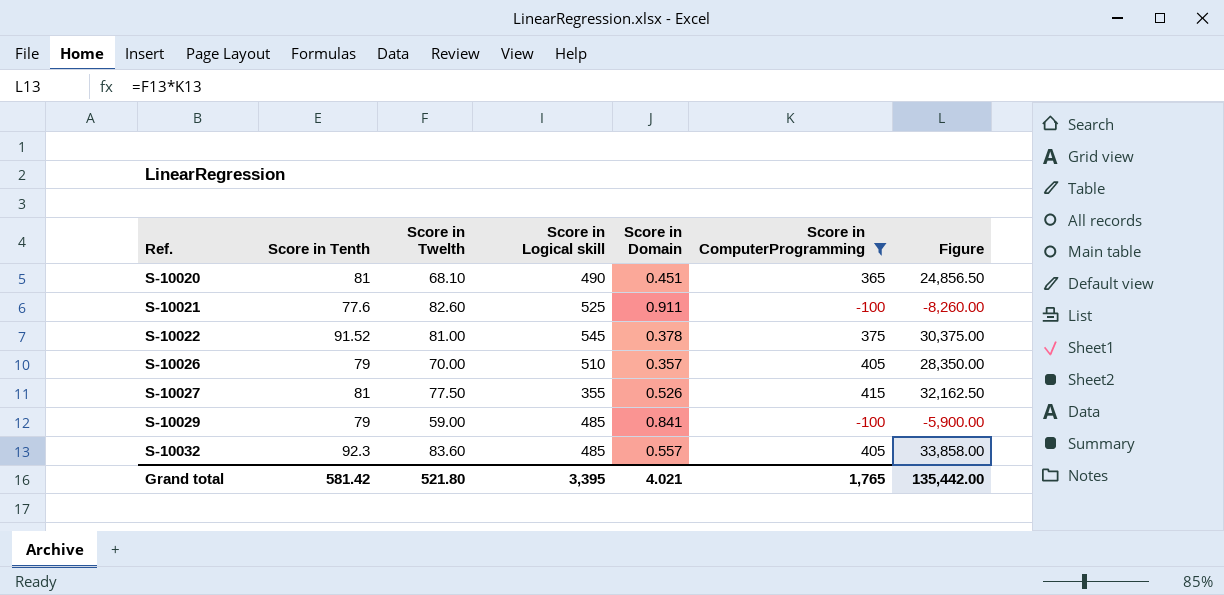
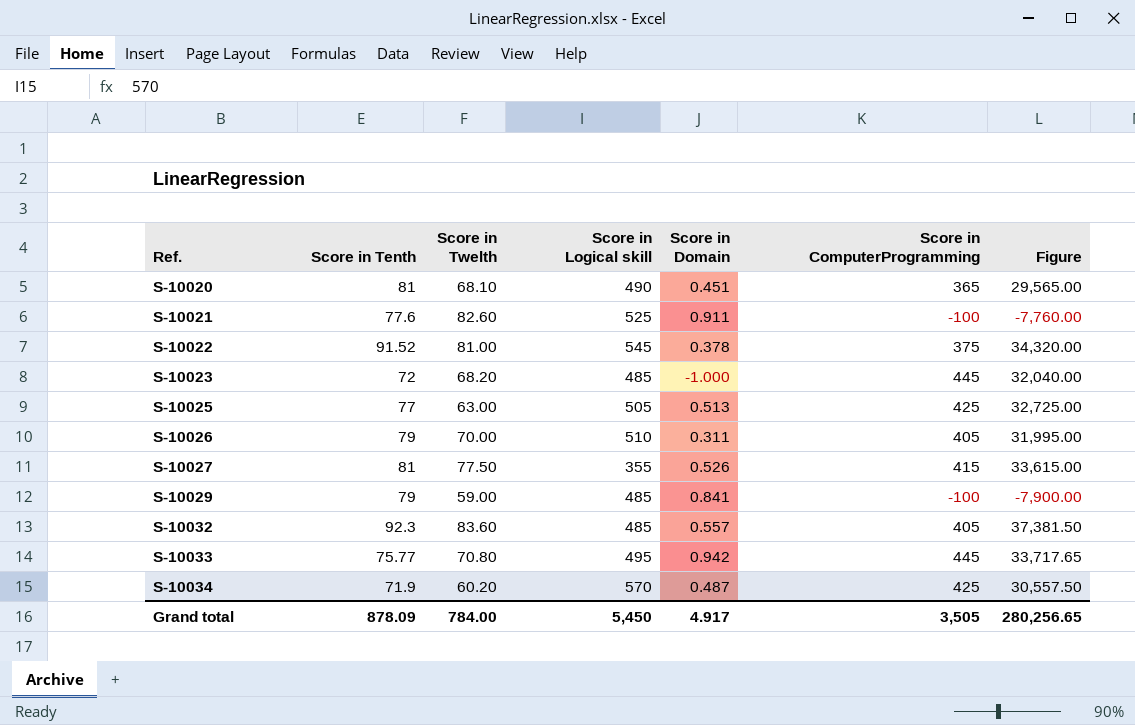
filter: Score in ComputerProgramming <= 415 -> none
column Figure | formula: [Score in Twelth] * [Score in ComputerProgramming] -> [Score in Tenth] * [Score in ComputerProgramming]
S-10026 | Score in Domain: 0.357 -> 0.311
Grand total | Score in Tenth: 581.42 -> 878.09
Grand total | Score in Twelth: 521.80 -> 784.00
Grand total | Score in Logical skill: 3,395 -> 5,450
Grand total | Score in Domain: 4.021 -> 4.917
Grand total | Score in ComputerProgramming: 1,765 -> 3,505
Grand total | Figure: 135,442.00 -> 280,256.65

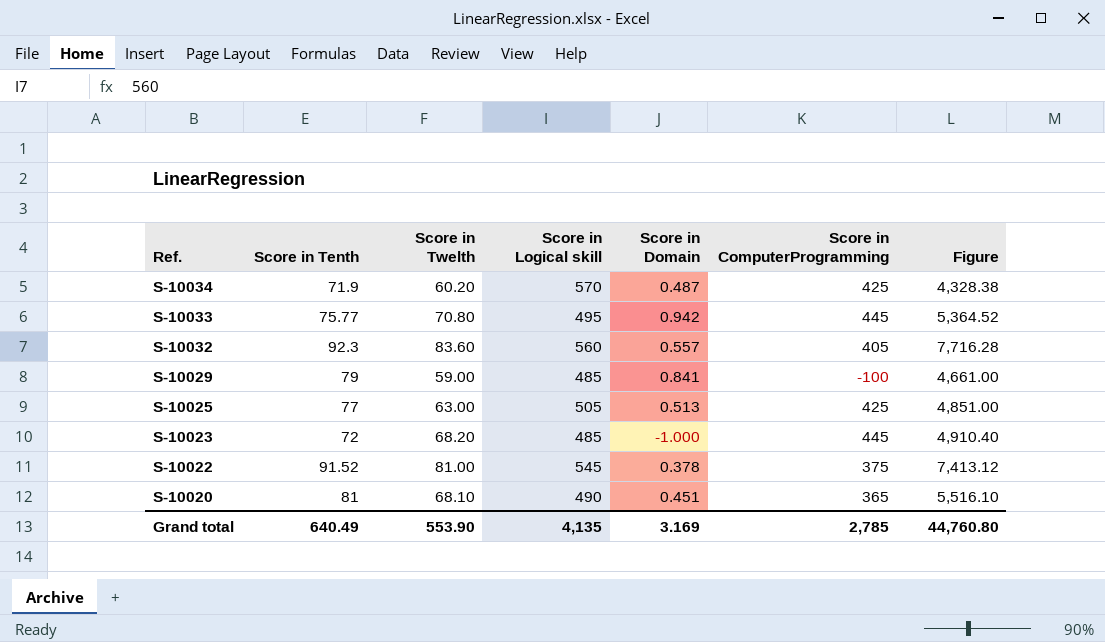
row order: Ref. ascending -> Ref. descending
column Figure | formula: [Score in Tenth] * [Score in ComputerProgramming] -> [Score in Tenth] * [Score in Twelth]
row S-10021: 77.6 | 82.60 | 525 | 0.911 | -100 | -7,760.00 -> none
row S-10026: 79 | 70.00 | 510 | 0.311 | 405 | 31,995.00 -> none
row S-10027: 81 | 77.50 | 355 | 0.526 | 415 | 33,615.00 -> none
S-10032 | Score in Logical skill: 485 -> 560
Grand total | Score in Tenth: 878.09 -> 640.49
Grand total | Score in Twelth: 784.00 -> 553.90
Grand total | Score in Logical skill: 5,450 -> 4,135
Grand total | Score in Domain: 4.917 -> 3.169
Grand total | Score in ComputerProgramming: 3,505 -> 2,785
Grand total | Figure: 280,256.65 -> 44,760.80

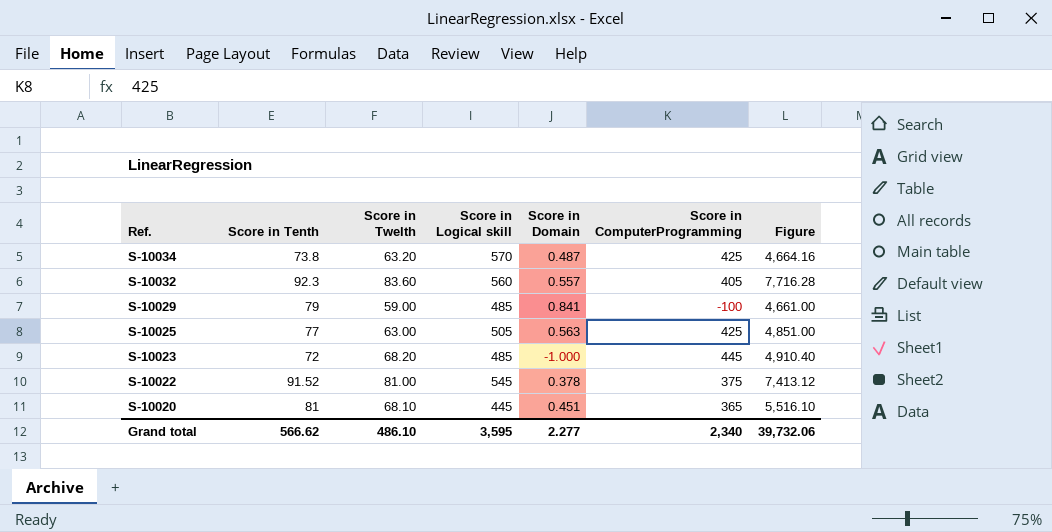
row S-10033: 75.77 | 70.80 | 495 | 0.942 | 445 | 5,364.52 -> none
S-10034 | Score in Tenth: 71.9 -> 73.8
S-10034 | Score in Twelth: 60.20 -> 63.20
S-10034 | Figure: 4,328.38 -> 4,664.16
S-10025 | Score in Domain: 0.513 -> 0.563
S-10020 | Score in Logical skill: 490 -> 445
Grand total | Score in Tenth: 640.49 -> 566.62
Grand total | Score in Twelth: 553.90 -> 486.10
Grand total | Score in Logical skill: 4,135 -> 3,595
Grand total | Score in Domain: 3.169 -> 2.277
Grand total | Score in ComputerProgramming: 2,785 -> 2,340
Grand total | Figure: 44,760.80 -> 39,732.06

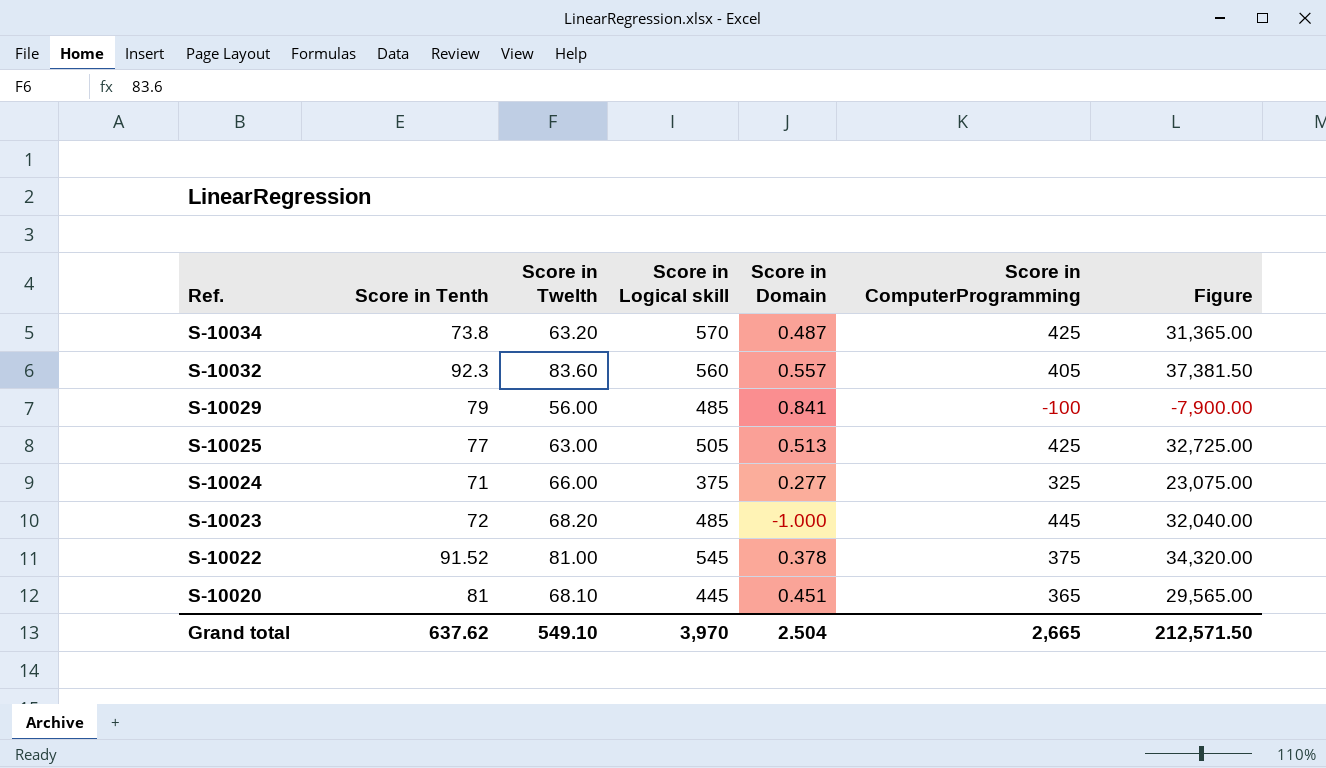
column Figure | formula: [Score in Tenth] * [Score in Twelth] -> [Score in Tenth] * [Score in ComputerProgramming]
S-10029 | Score in Twelth: 59.00 -> 56.00
S-10025 | Score in Domain: 0.563 -> 0.513
row S-10024: none -> 71 | 66.00 | 375 | 0.277 | 325 | 23,075.00
Grand total | Score in Tenth: 566.62 -> 637.62
Grand total | Score in Twelth: 486.10 -> 549.10
Grand total | Score in Logical skill: 3,595 -> 3,970
Grand total | Score in Domain: 2.277 -> 2.504
Grand total | Score in ComputerProgramming: 2,340 -> 2,665
Grand total | Figure: 39,732.06 -> 212,571.50

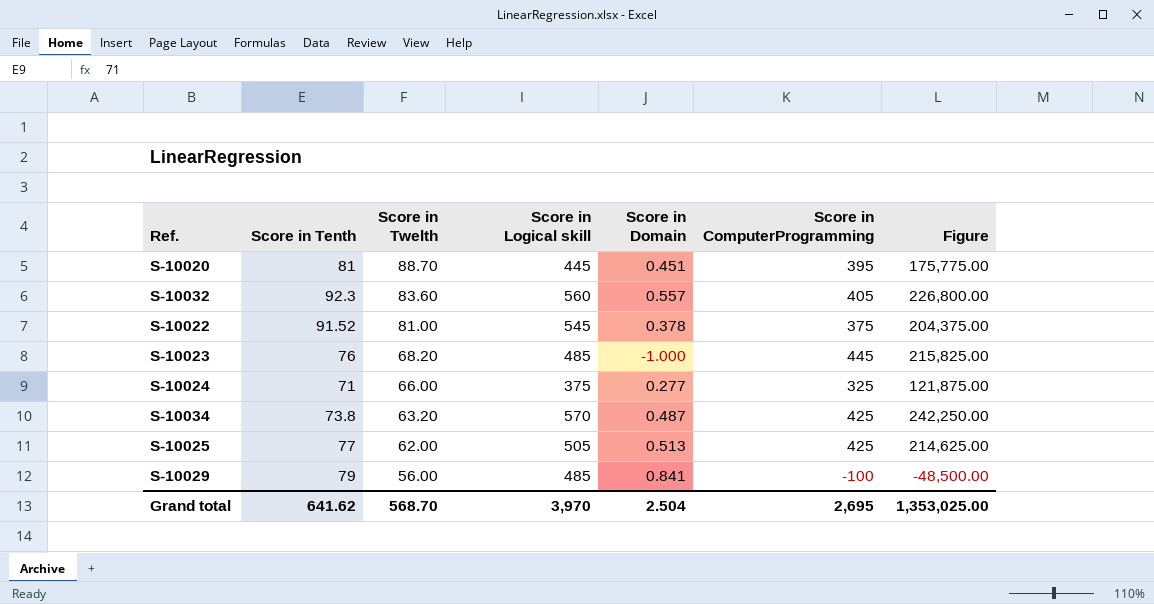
row order: Ref. descending -> Score in Twelth descending
column Figure | formula: [Score in Tenth] * [Score in ComputerProgramming] -> [Score in Logical skill] * [Score in ComputerProgramming]
S-10020 | Score in Twelth: 68.10 -> 88.70
S-10020 | Score in ComputerProgramming: 365 -> 395
S-10023 | Score in Tenth: 72 -> 76
S-10025 | Score in Twelth: 63.00 -> 62.00
Grand total | Score in Tenth: 637.62 -> 641.62
Grand total | Score in Twelth: 549.10 -> 568.70
Grand total | Score in ComputerProgramming: 2,665 -> 2,695
Grand total | Figure: 212,571.50 -> 1,353,025.00

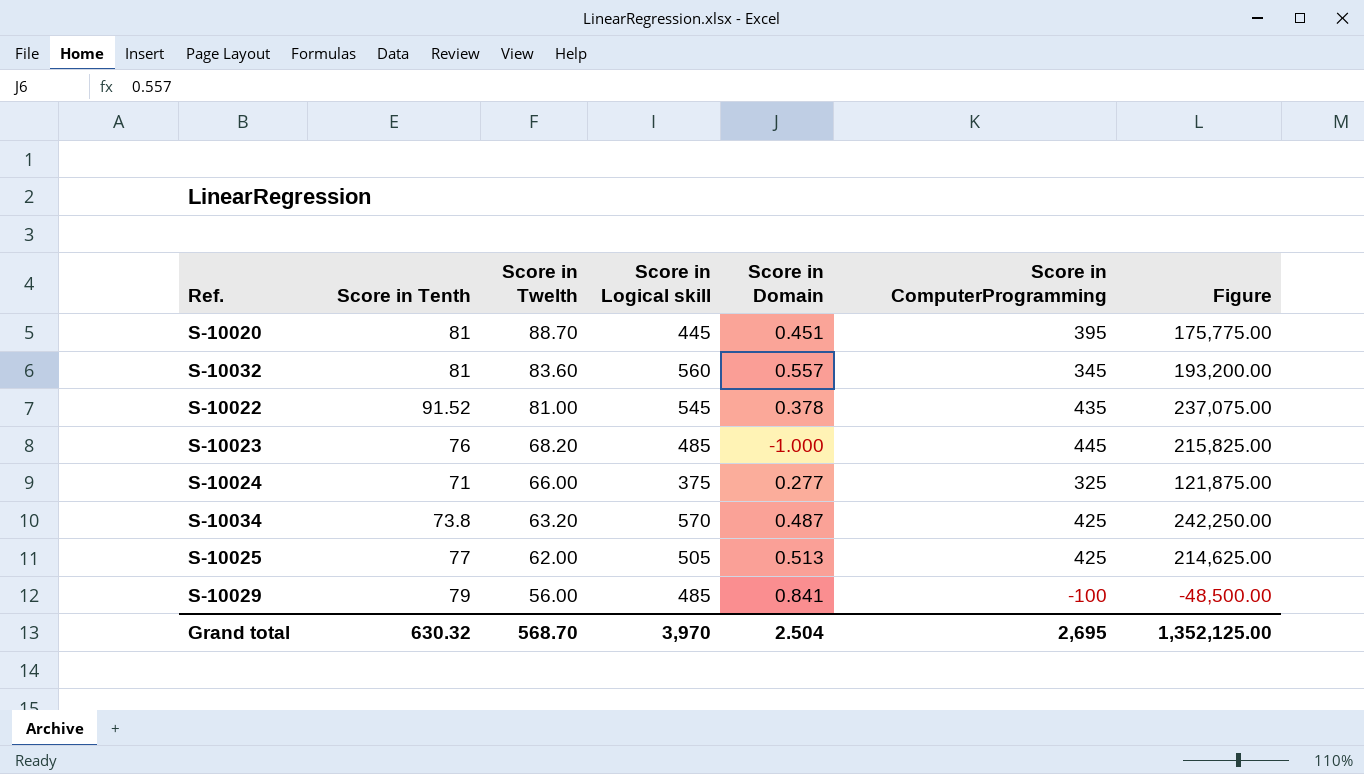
S-10032 | Score in Tenth: 92.3 -> 81
S-10032 | Score in ComputerProgramming: 405 -> 345
S-10032 | Figure: 226,800.00 -> 193,200.00
S-10022 | Score in ComputerProgramming: 375 -> 435
S-10022 | Figure: 204,375.00 -> 237,075.00
Grand total | Score in Tenth: 641.62 -> 630.32
Grand total | Figure: 1,353,025.00 -> 1,352,125.00

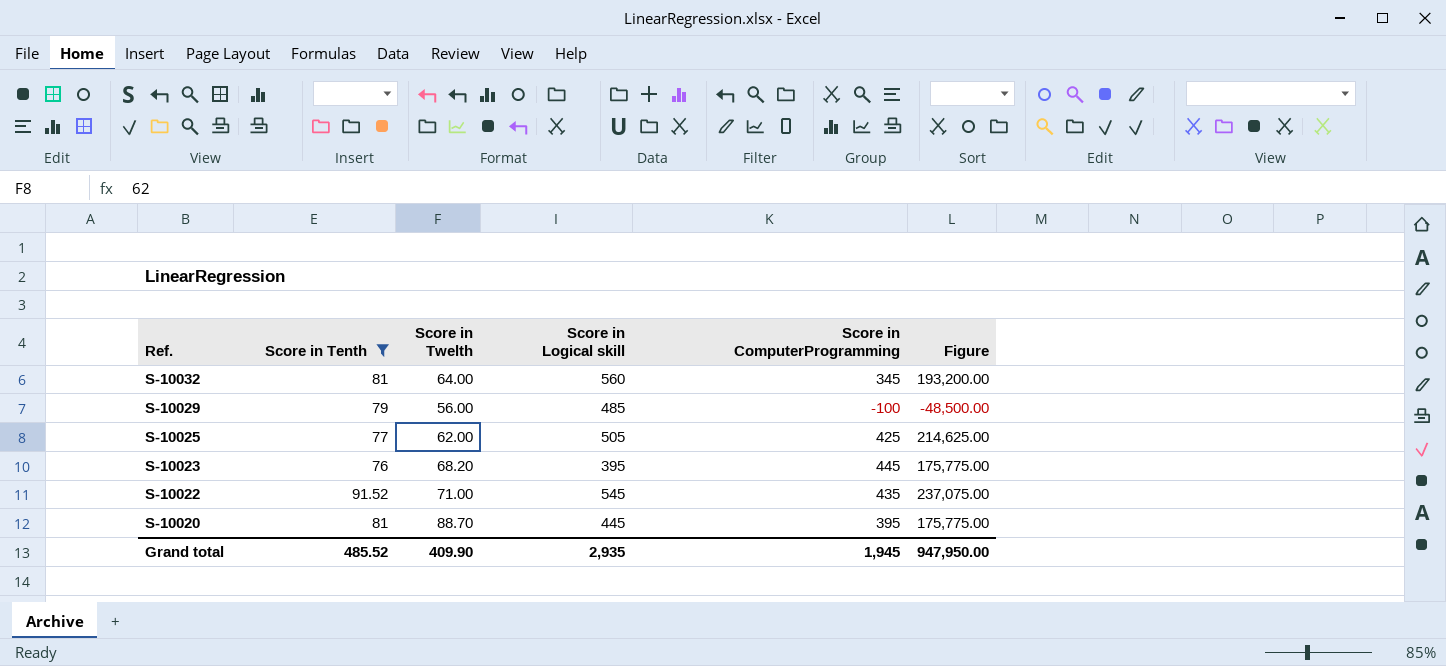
filter: none -> Score in Tenth >= 76
row order: Score in Twelth descending -> Ref. descending
column Score in Domain | position: 5 -> none
S-10032 | Score in Twelth: 83.60 -> 64.00
S-10023 | Score in Logical skill: 485 -> 395
S-10023 | Figure: 215,825.00 -> 175,775.00
S-10022 | Score in Twelth: 81.00 -> 71.00
Grand total | Score in Tenth: 630.32 -> 485.52
Grand total | Score in Twelth: 568.70 -> 409.90
Grand total | Score in Logical skill: 3,970 -> 2,935
Grand total | Score in ComputerProgramming: 2,695 -> 1,945
Grand total | Figure: 1,352,125.00 -> 947,950.00

